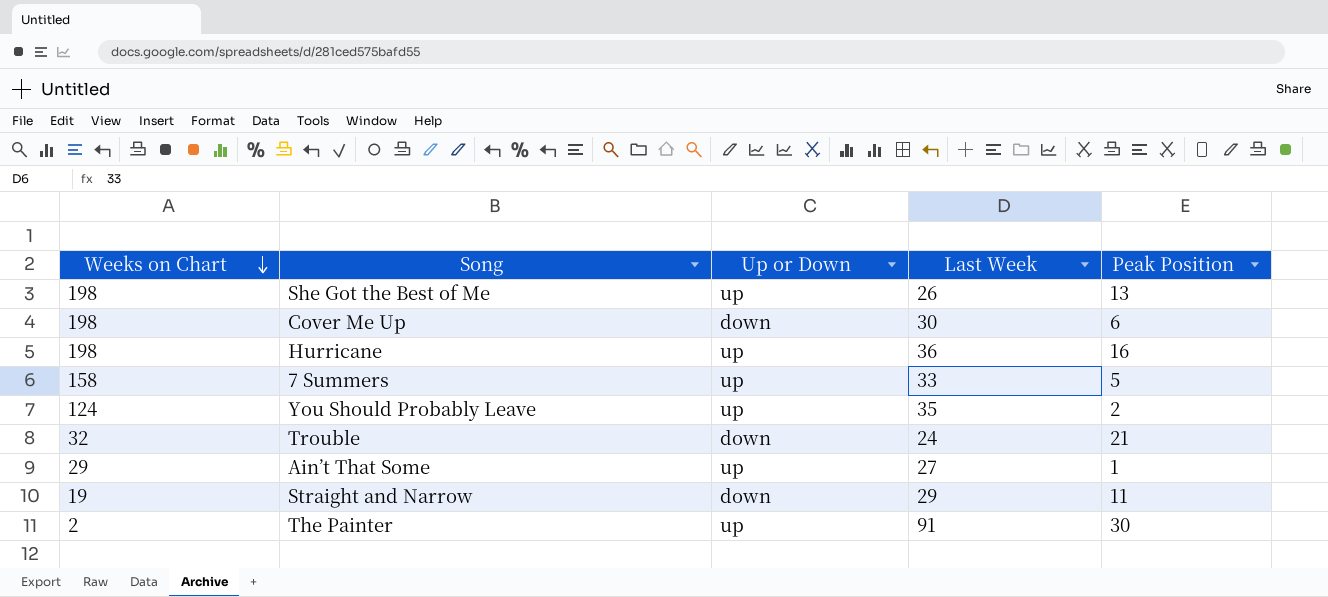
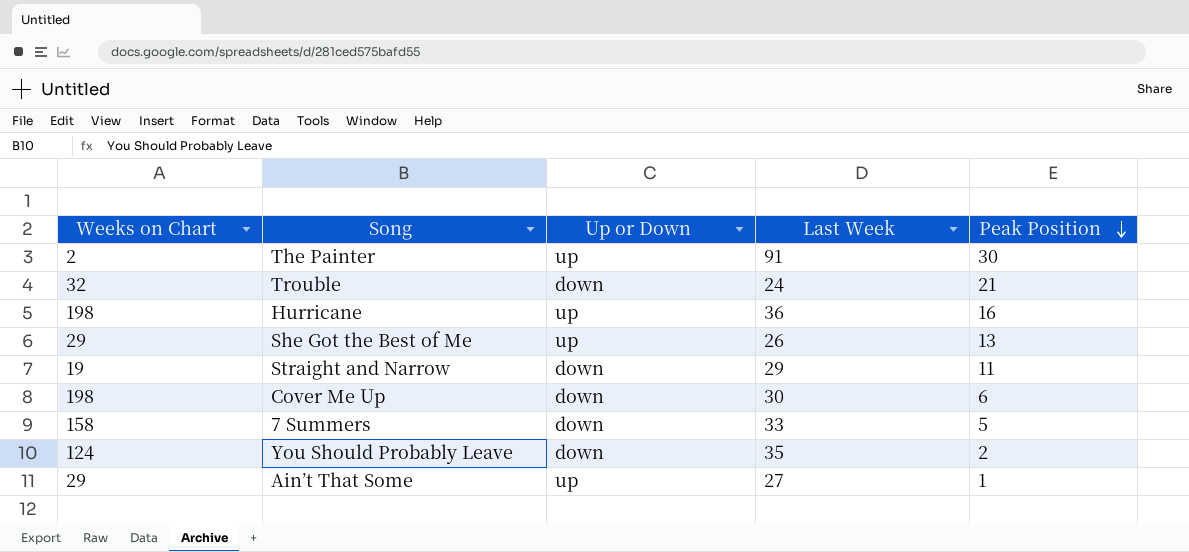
row order: Weeks on Chart descending -> Peak Position descending
She Got the Best of Me | Weeks on Chart: 198 -> 29
7 Summers | Up or Down: up -> down
You Should Probably Leave | Up or Down: up -> down

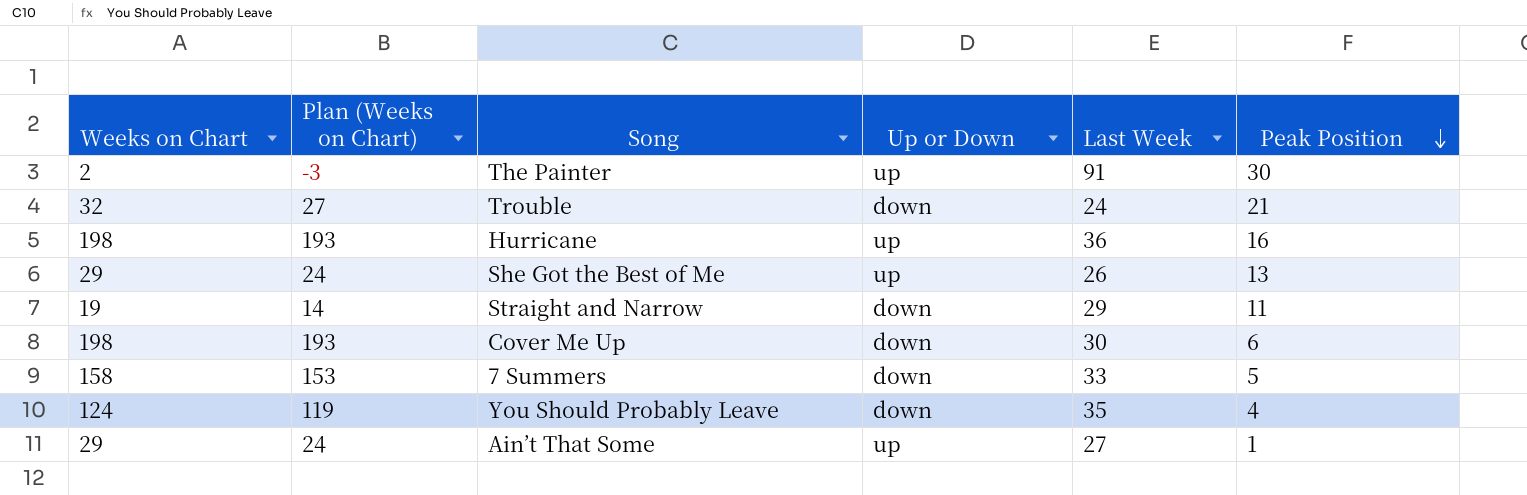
column Plan (Weeks on Chart) | formula: none -> [Weeks on Chart] - 5
You Should Probably Leave | Peak Position: 2 -> 4

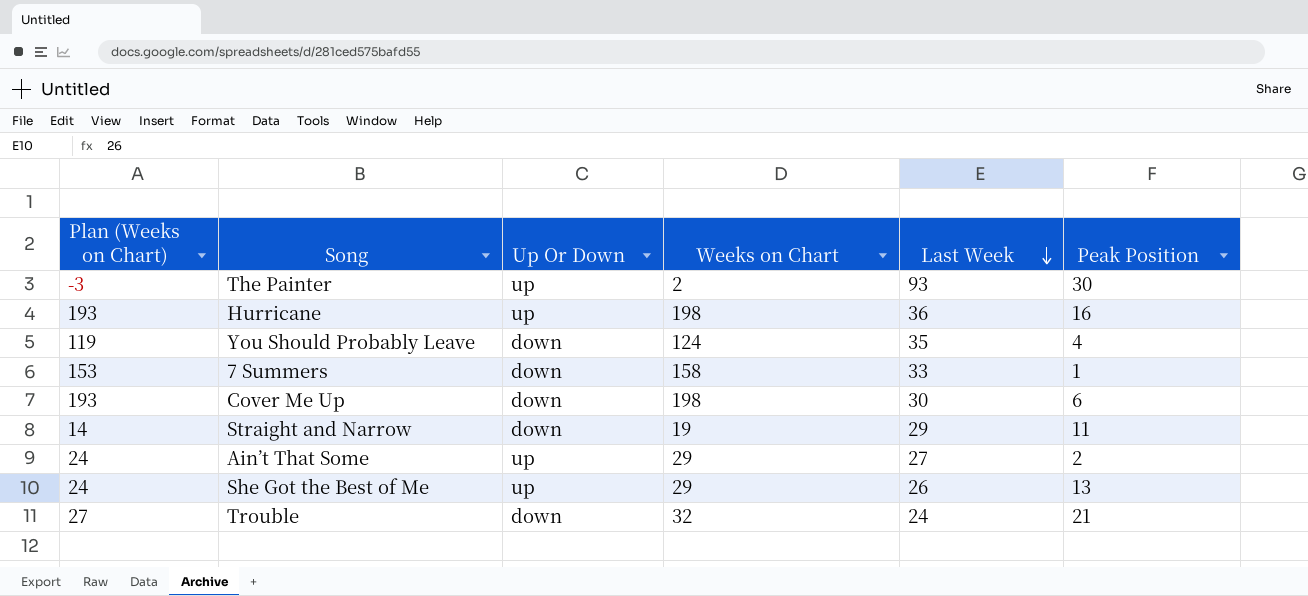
row order: Peak Position descending -> Last Week descending
column name: Up or Down -> Up Or Down
column Weeks on Chart | position: 1 -> 4
The Painter | Last Week: 91 -> 93
7 Summers | Peak Position: 5 -> 1
Ain’t That Some | Peak Position: 1 -> 2

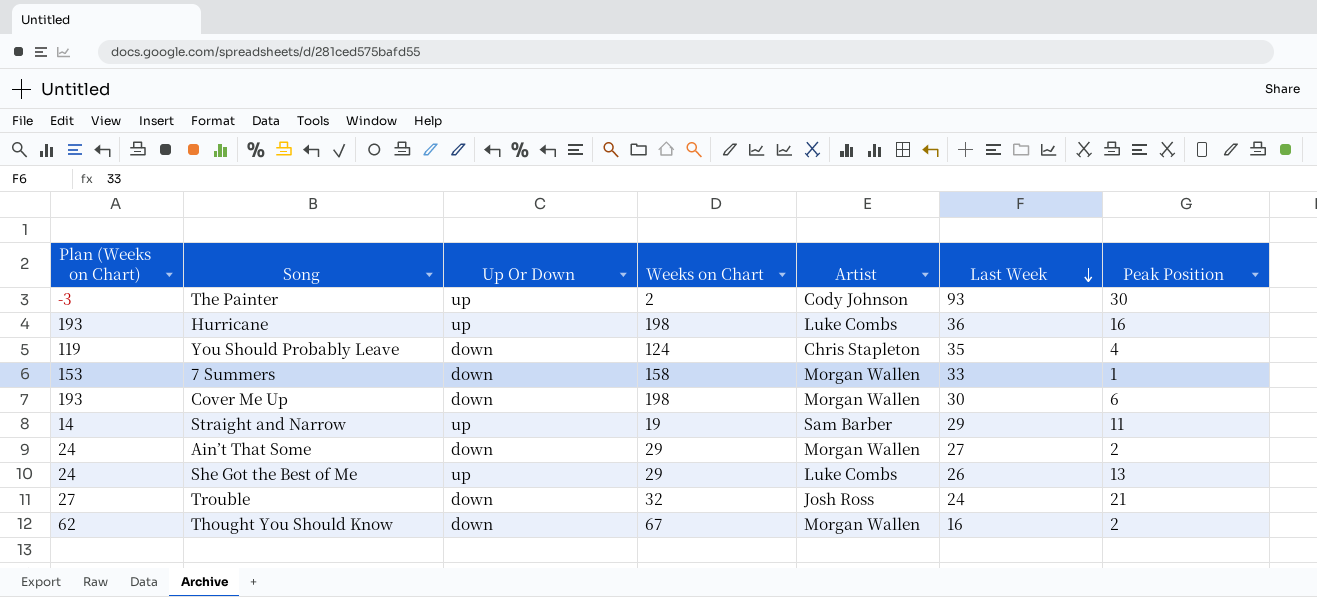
column Artist | position: none -> 5
Straight and Narrow | Up Or Down: down -> up
Ain’t That Some | Up Or Down: up -> down
row Thought You Should Know: none -> 62 | down | 67 | Morgan Wallen | 16 | 2

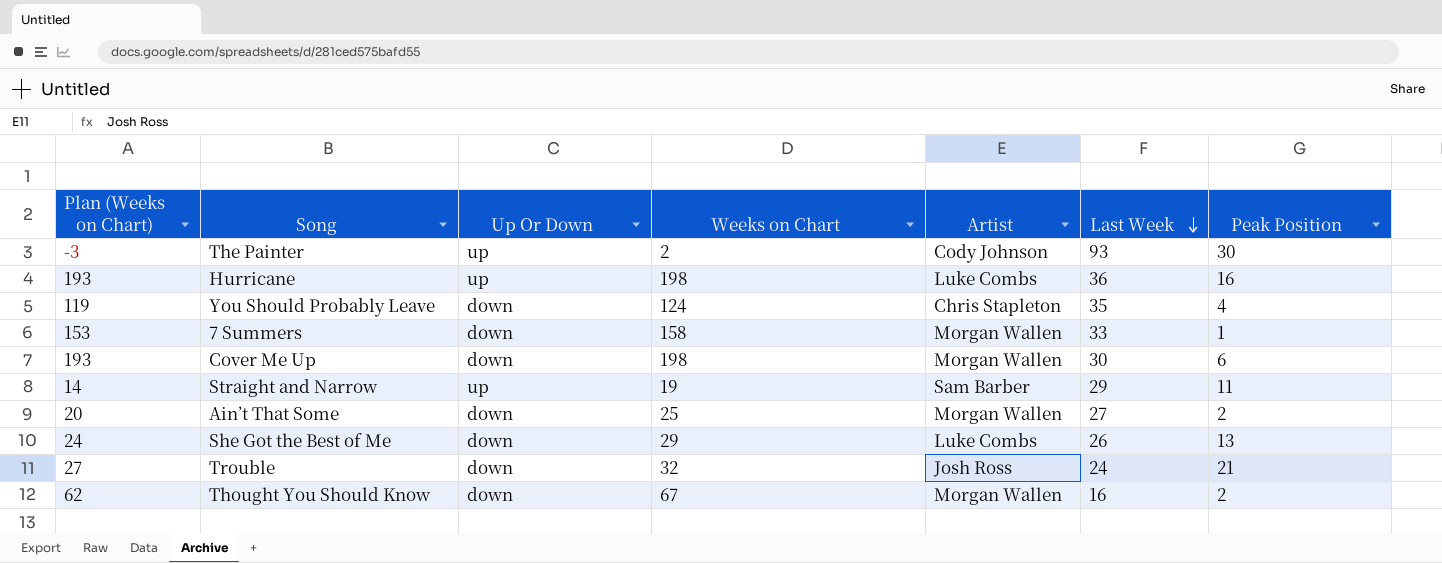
Ain’t That Some | Plan (Weeks on Chart): 24 -> 20
Ain’t That Some | Weeks on Chart: 29 -> 25
She Got the Best of Me | Up Or Down: up -> down

